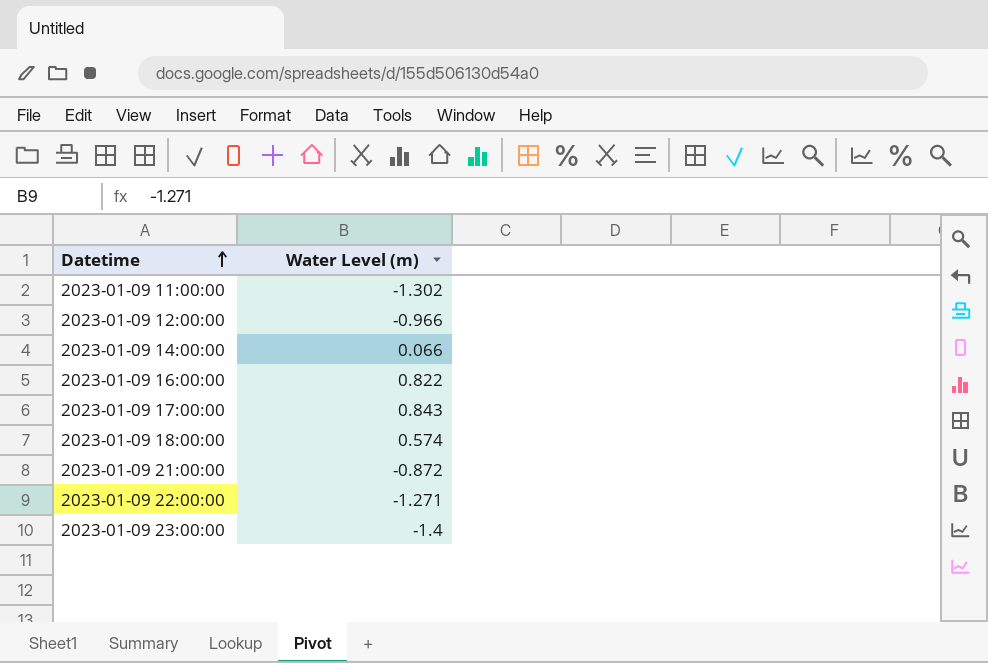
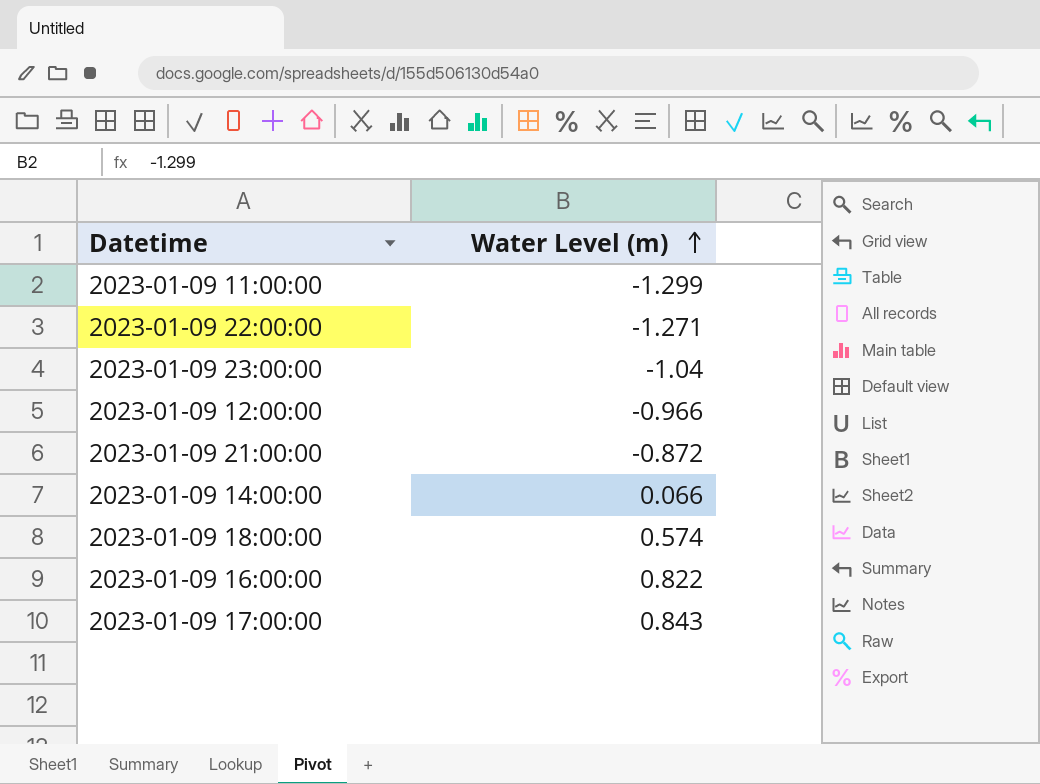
row order: Datetime ascending -> Water Level (m) ascending
2023-01-09 11:00:00 | Water Level (m): -1.302 -> -1.299
2023-01-09 23:00:00 | Water Level (m): -1.4 -> -1.04

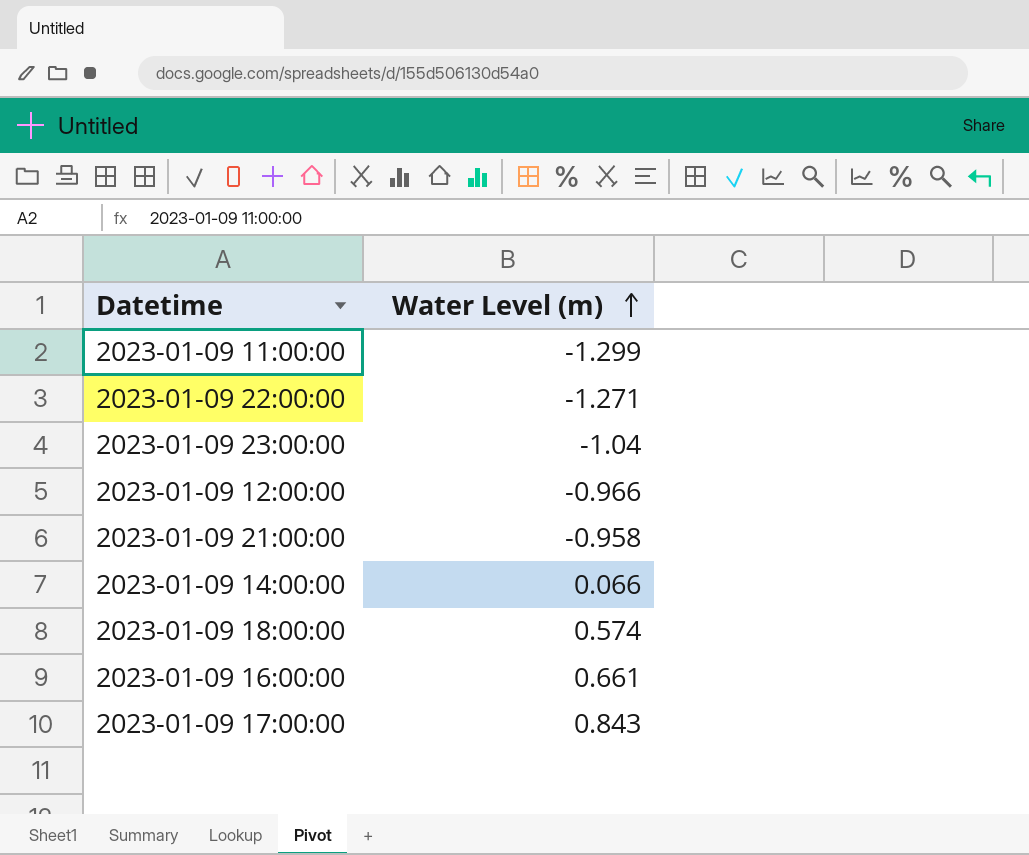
2023-01-09 21:00:00 | Water Level (m): -0.872 -> -0.958
2023-01-09 16:00:00 | Water Level (m): 0.822 -> 0.661

